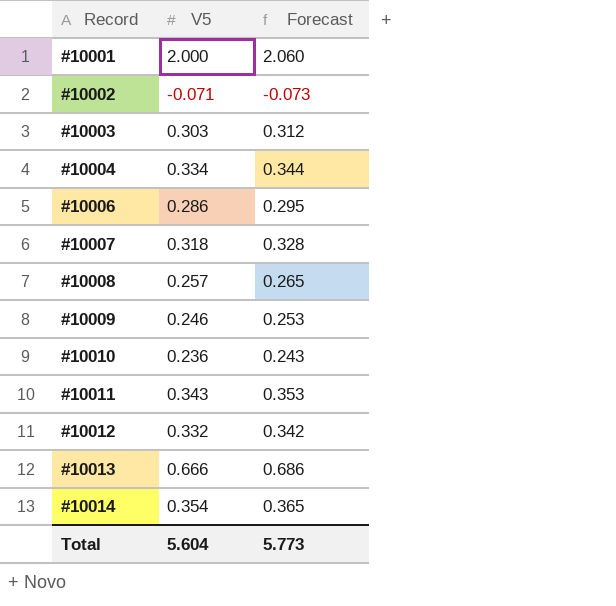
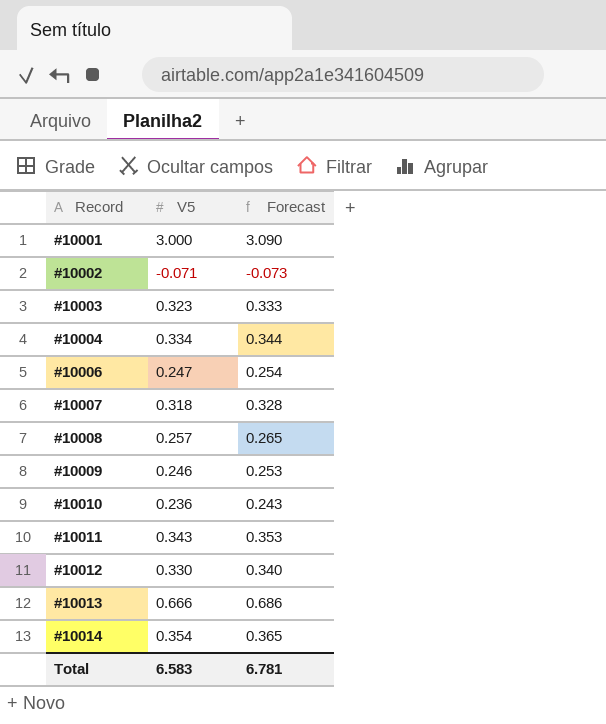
#10001 | V5: 2.000 -> 3.000
#10001 | Forecast: 2.060 -> 3.090
#10003 | V5: 0.303 -> 0.323
#10003 | Forecast: 0.312 -> 0.333
#10006 | V5: 0.286 -> 0.247
#10006 | Forecast: 0.295 -> 0.254
#10012 | V5: 0.332 -> 0.330
#10012 | Forecast: 0.342 -> 0.340
Total | V5: 5.604 -> 6.583
Total | Forecast: 5.773 -> 6.781

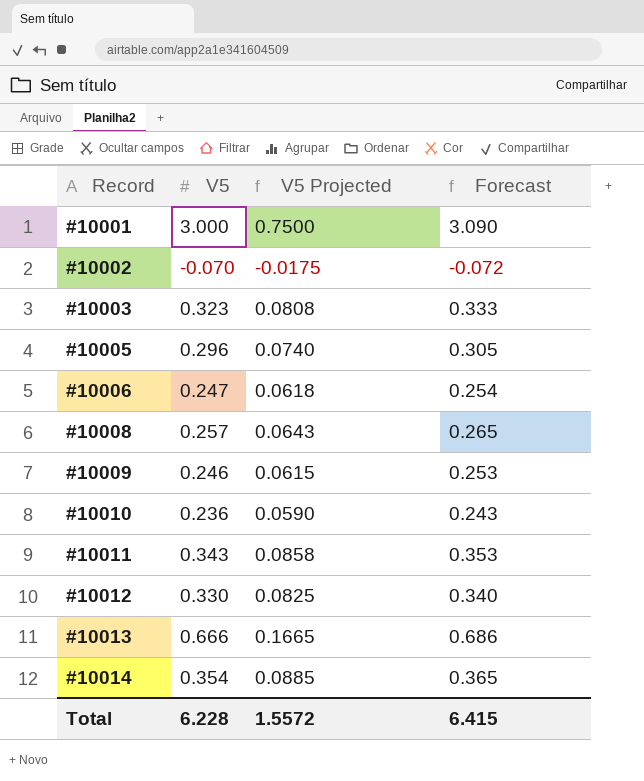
column V5 Projected | formula: none -> [V5] * 0.25
row #10004: 0.334 | 0.344 -> none
row #10007: 0.318 | 0.328 -> none
#10002 | V5: -0.071 -> -0.070
#10002 | Forecast: -0.073 -> -0.072
row #10005: none -> 0.296 | 0.0740 | 0.305
Total | V5: 6.583 -> 6.228
Total | Forecast: 6.781 -> 6.415

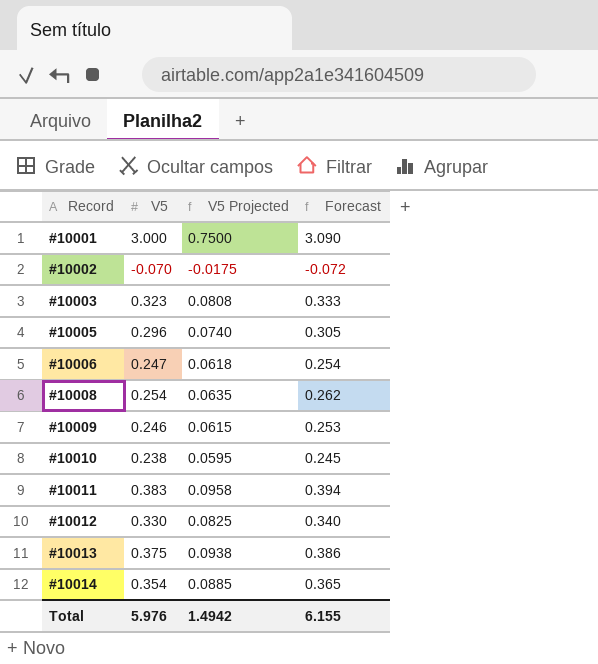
#10008 | V5: 0.257 -> 0.254
#10008 | V5 Projected: 0.0643 -> 0.0635
#10008 | Forecast: 0.265 -> 0.262
#10010 | V5: 0.236 -> 0.238
#10010 | V5 Projected: 0.0590 -> 0.0595
#10010 | Forecast: 0.243 -> 0.245
#10011 | V5: 0.343 -> 0.383
#10011 | V5 Projected: 0.0858 -> 0.0958
#10011 | Forecast: 0.353 -> 0.394
#10013 | V5: 0.666 -> 0.375
#10013 | V5 Projected: 0.1665 -> 0.0938
#10013 | Forecast: 0.686 -> 0.386
Total | V5: 6.228 -> 5.976
Total | V5 Projected: 1.5572 -> 1.4942
Total | Forecast: 6.415 -> 6.155

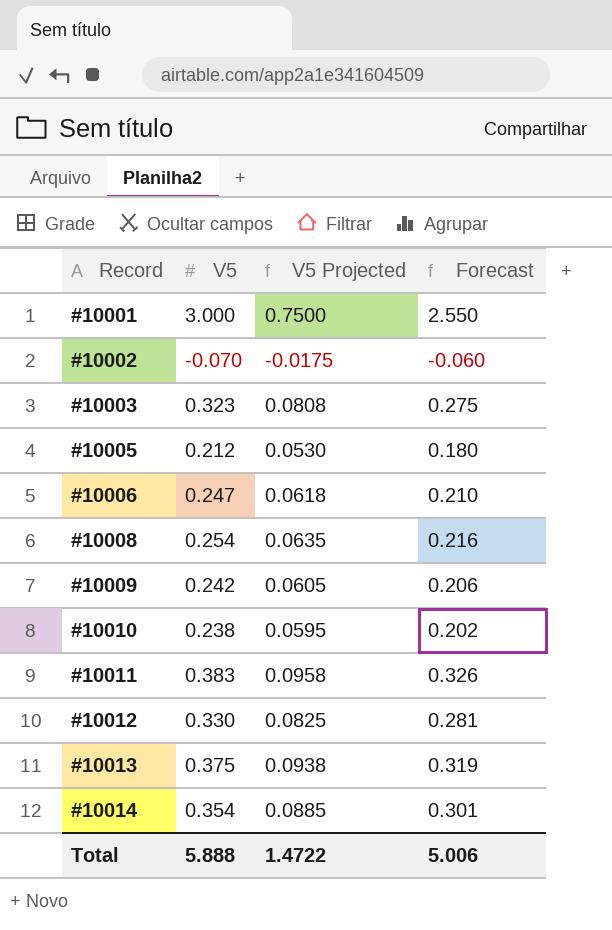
column Forecast | formula: [V5] * 1.03 -> [V5] * 0.85
#10005 | V5: 0.296 -> 0.212
#10005 | V5 Projected: 0.0740 -> 0.0530
#10009 | V5: 0.246 -> 0.242
#10009 | V5 Projected: 0.0615 -> 0.0605
Total | V5: 5.976 -> 5.888
Total | V5 Projected: 1.4942 -> 1.4722
Total | Forecast: 6.155 -> 5.006

